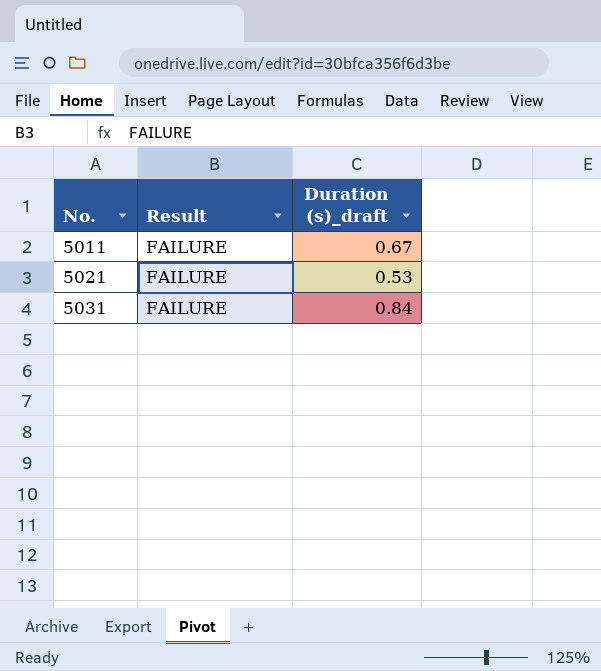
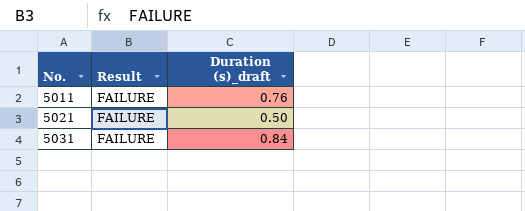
5011 | Duration (s)_draft: 0.67 -> 0.76
5021 | Duration (s)_draft: 0.53 -> 0.50

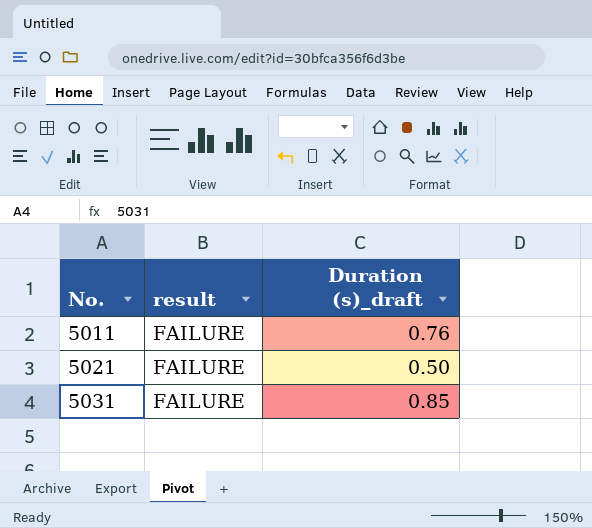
column name: Result -> result
5031 | Duration (s)_draft: 0.84 -> 0.85

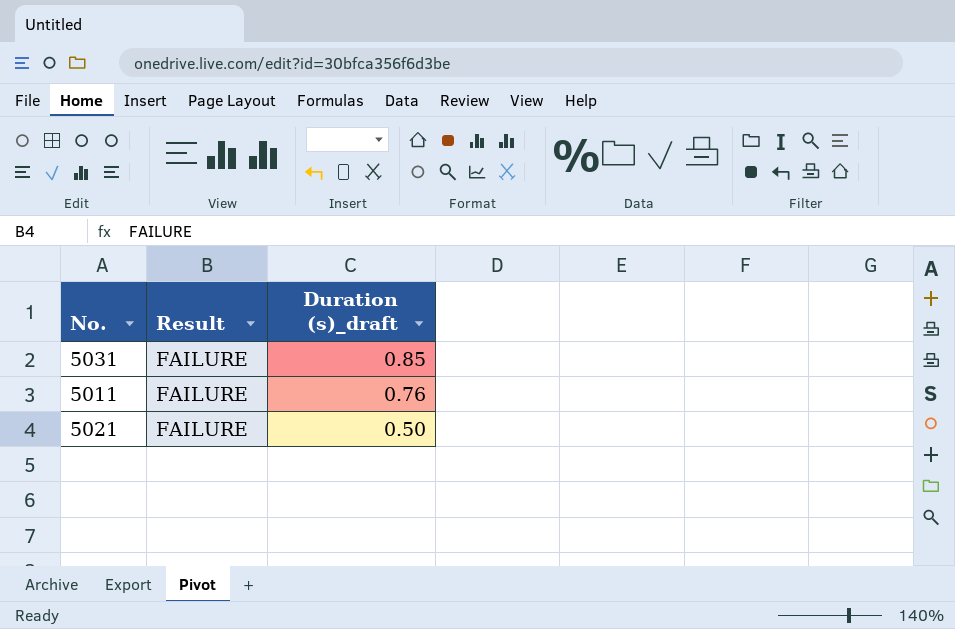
row order: No. ascending -> Duration (s)_draft descending
column name: result -> Result

